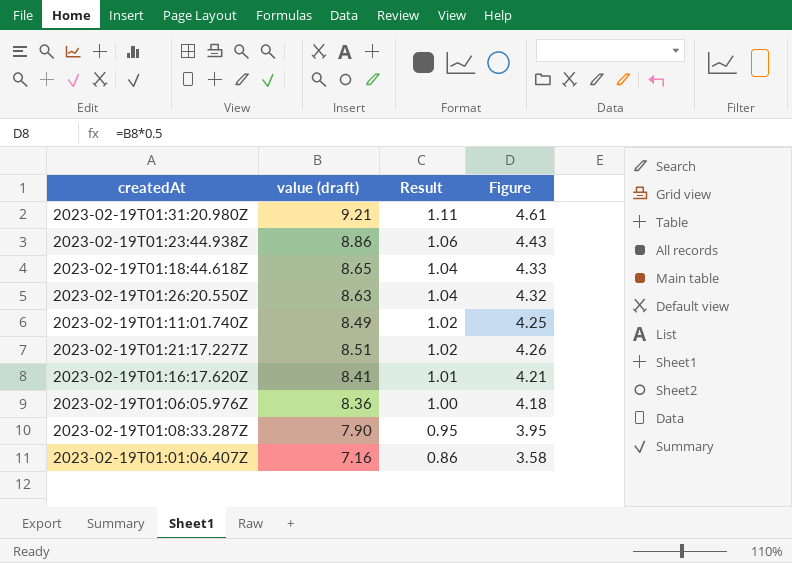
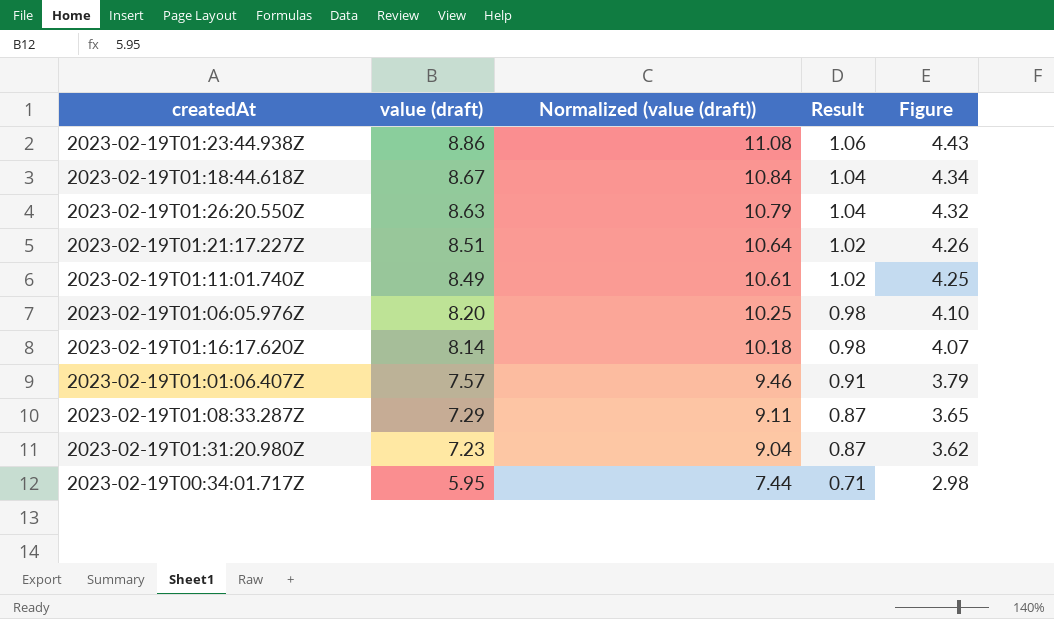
row order: Result descending -> value (draft) descending
column Normalized (value (draft)) | formula: none -> [value (draft)] * 1.25
2023-02-19T01:18:44.618Z | value (draft): 8.65 -> 8.67
2023-02-19T01:18:44.618Z | Figure: 4.33 -> 4.34
2023-02-19T01:06:05.976Z | value (draft): 8.36 -> 8.20
2023-02-19T01:06:05.976Z | Result: 1.00 -> 0.98
2023-02-19T01:06:05.976Z | Figure: 4.18 -> 4.10
2023-02-19T01:16:17.620Z | value (draft): 8.41 -> 8.14
2023-02-19T01:16:17.620Z | Result: 1.01 -> 0.98
2023-02-19T01:16:17.620Z | Figure: 4.21 -> 4.07
2023-02-19T01:01:06.407Z | value (draft): 7.16 -> 7.57
2023-02-19T01:01:06.407Z | Result: 0.86 -> 0.91
2023-02-19T01:01:06.407Z | Figure: 3.58 -> 3.79
2023-02-19T01:08:33.287Z | value (draft): 7.90 -> 7.29
2023-02-19T01:08:33.287Z | Result: 0.95 -> 0.87
2023-02-19T01:08:33.287Z | Figure: 3.95 -> 3.65
2023-02-19T01:31:20.980Z | value (draft): 9.21 -> 7.23
2023-02-19T01:31:20.980Z | Result: 1.11 -> 0.87
2023-02-19T01:31:20.980Z | Figure: 4.61 -> 3.62
row 2023-02-19T00:34:01.717Z: none -> 5.95 | 7.44 | 0.71 | 2.98

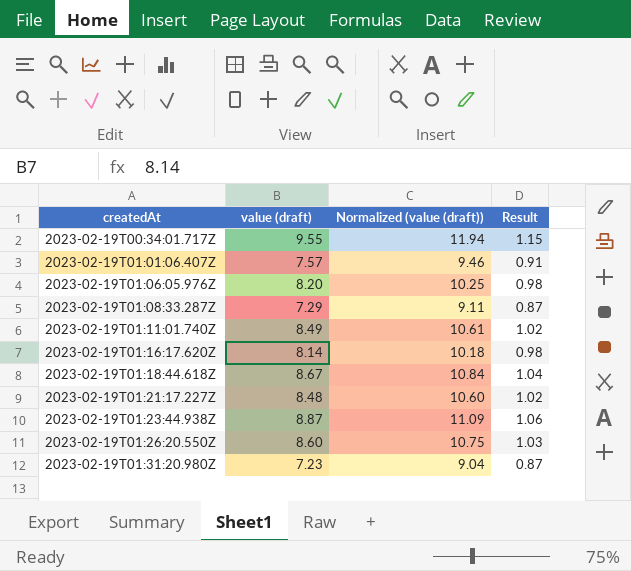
row order: value (draft) descending -> createdAt ascending
column Figure | formula: [value (draft)] * 0.5 -> none
2023-02-19T00:34:01.717Z | value (draft): 5.95 -> 9.55
2023-02-19T00:34:01.717Z | Normalized (value (draft)): 7.44 -> 11.94
2023-02-19T00:34:01.717Z | Result: 0.71 -> 1.15
2023-02-19T01:21:17.227Z | value (draft): 8.51 -> 8.48
2023-02-19T01:21:17.227Z | Normalized (value (draft)): 10.64 -> 10.60
2023-02-19T01:23:44.938Z | value (draft): 8.86 -> 8.87
2023-02-19T01:23:44.938Z | Normalized (value (draft)): 11.08 -> 11.09
2023-02-19T01:26:20.550Z | value (draft): 8.63 -> 8.60
2023-02-19T01:26:20.550Z | Normalized (value (draft)): 10.79 -> 10.75
2023-02-19T01:26:20.550Z | Result: 1.04 -> 1.03

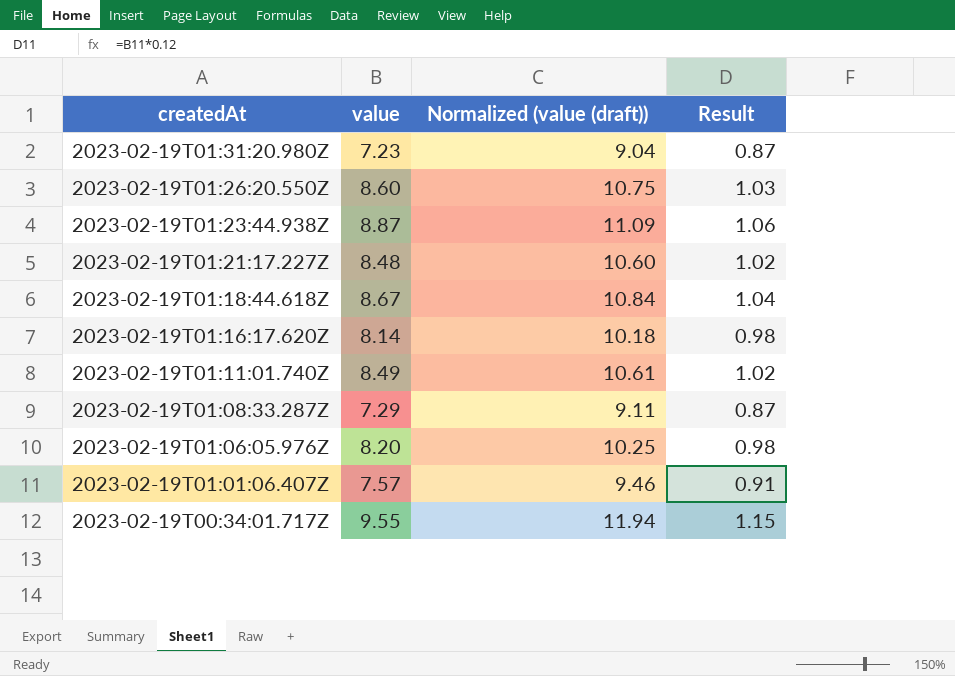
row order: createdAt ascending -> createdAt descending
column name: value (draft) -> value

